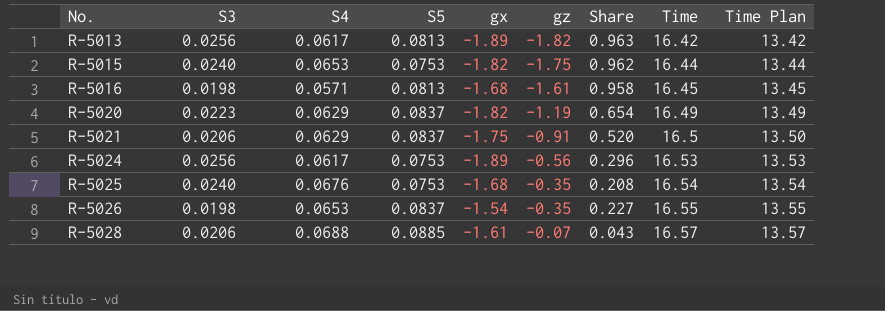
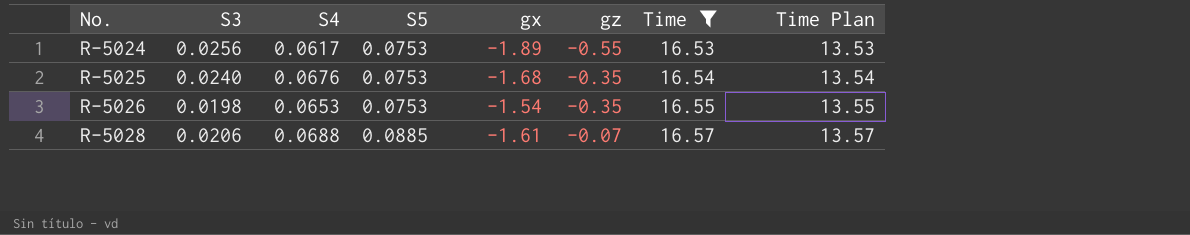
filter: none -> Time >= 16.53
column Share | formula: [gz] / [gx] -> none
R-5024 | gz: -0.56 -> -0.55
R-5026 | S5: 0.0837 -> 0.0753

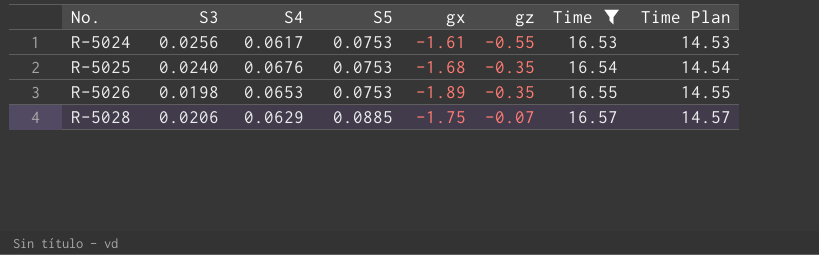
column Time Plan | formula: [Time] - 3 -> [Time] - 2
R-5024 | gx: -1.89 -> -1.61
R-5026 | gx: -1.54 -> -1.89
R-5028 | S4: 0.0688 -> 0.0629
R-5028 | gx: -1.61 -> -1.75

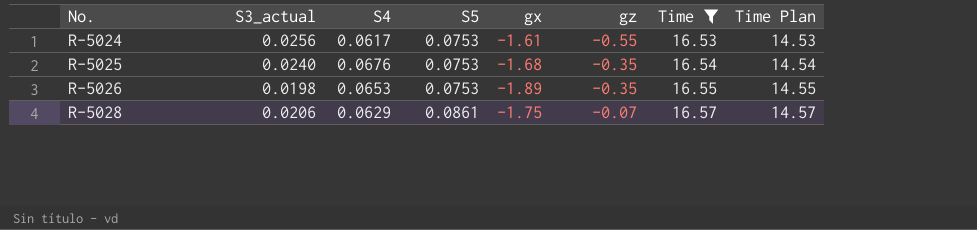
column name: S3 -> S3_actual
R-5028 | S5: 0.0885 -> 0.0861

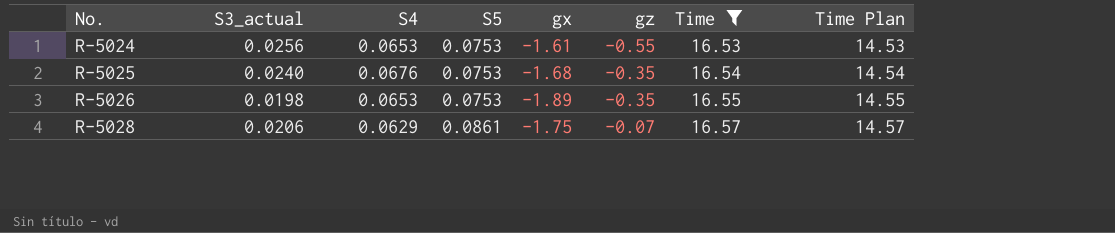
R-5024 | S4: 0.0617 -> 0.0653

